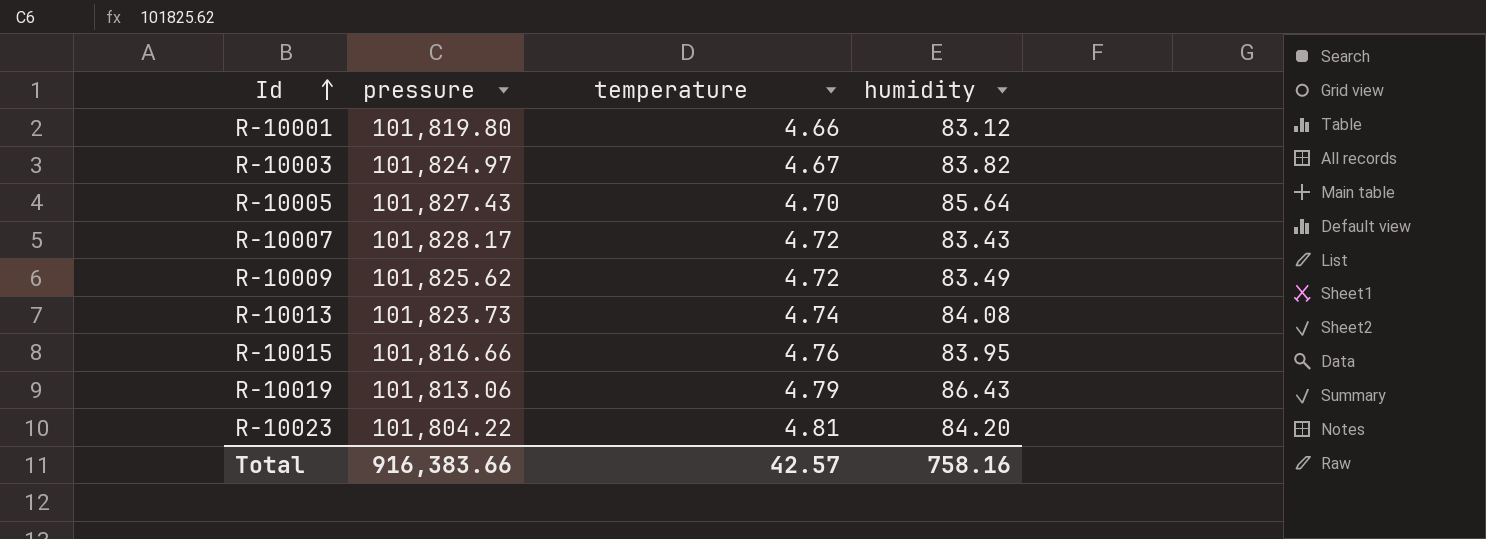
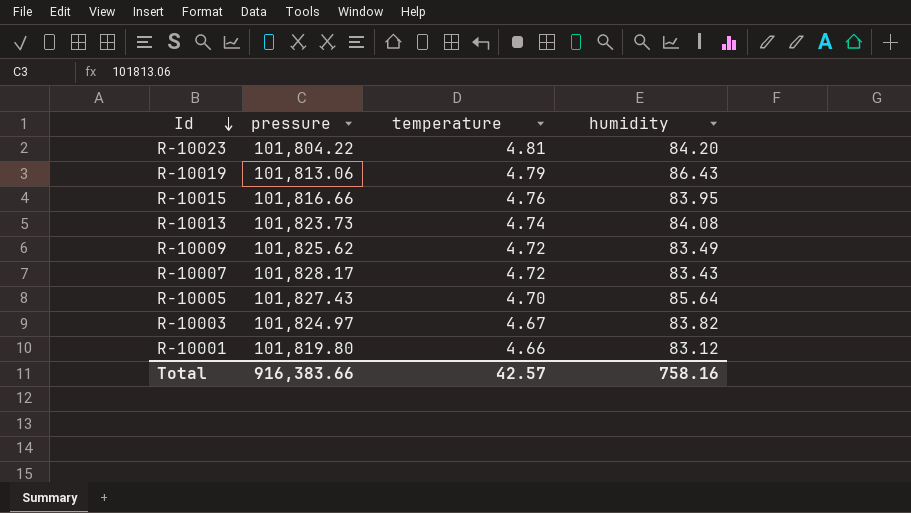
row order: Id ascending -> Id descending

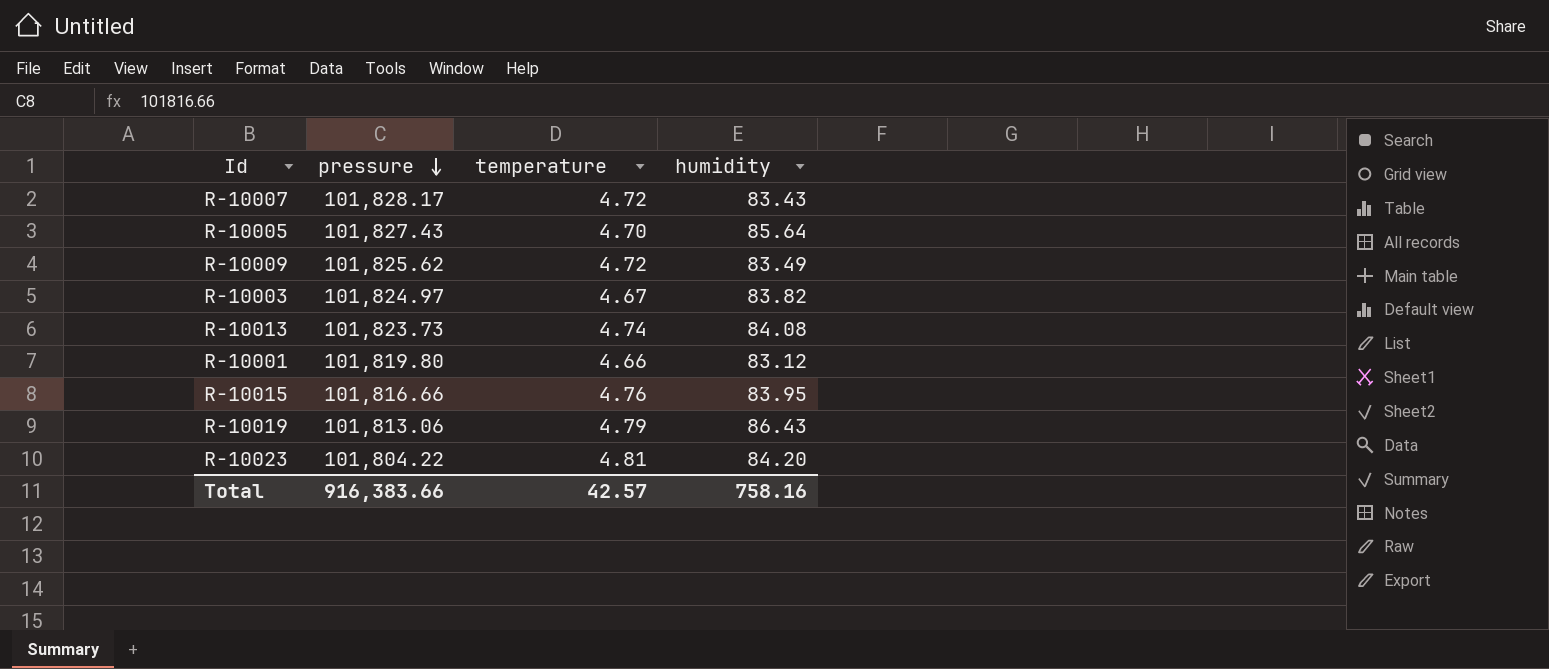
row order: Id descending -> pressure descending

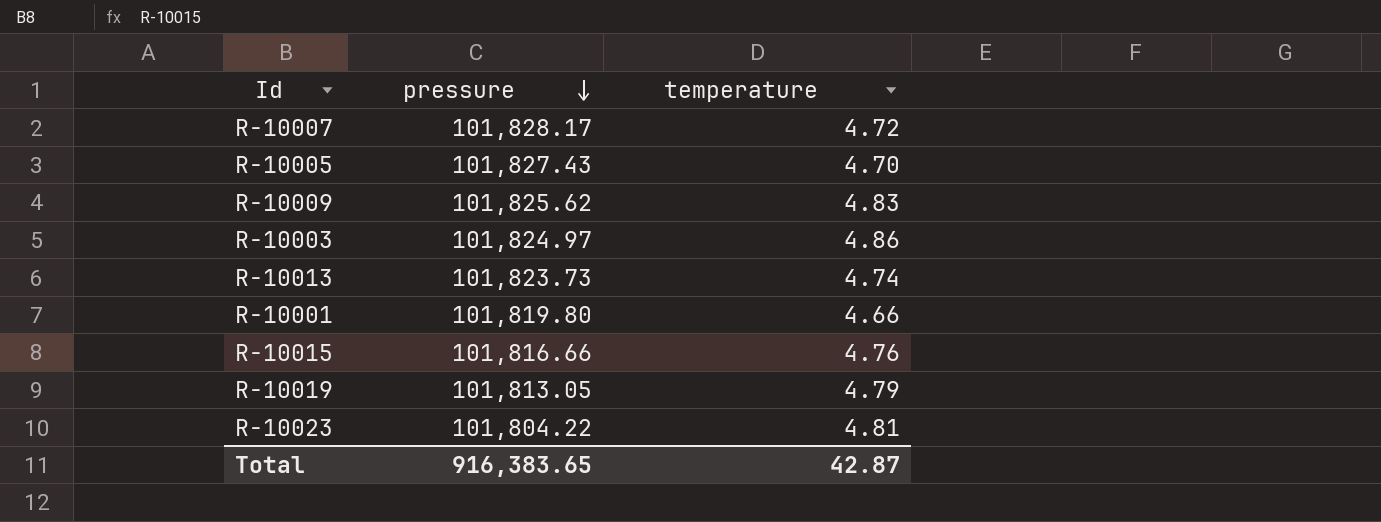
column humidity | position: 4 -> none
R-10009 | temperature: 4.72 -> 4.83
R-10003 | temperature: 4.67 -> 4.86
R-10019 | pressure: 101,813.06 -> 101,813.05
Total | pressure: 916,383.66 -> 916,383.65
Total | temperature: 42.57 -> 42.87

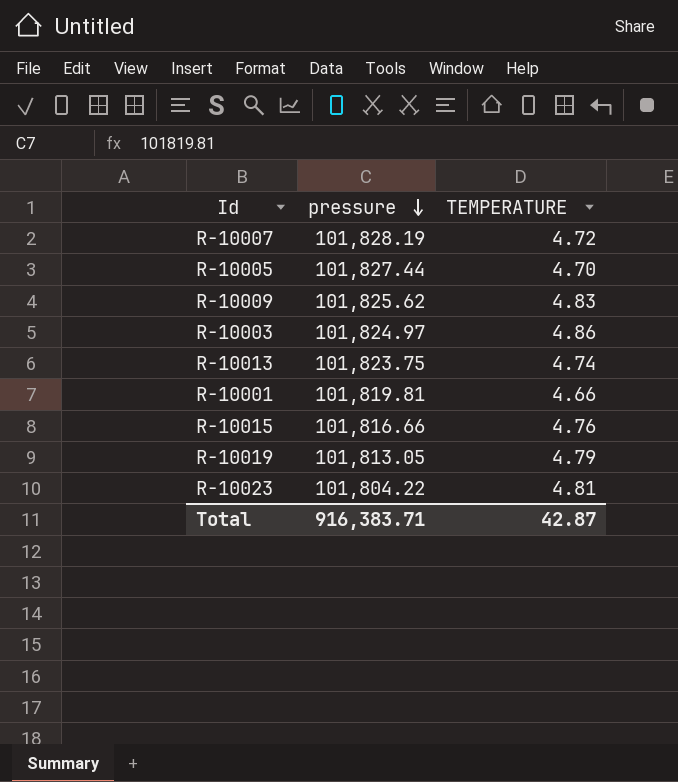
column name: temperature -> TEMPERATURE
R-10007 | pressure: 101,828.17 -> 101,828.19
R-10005 | pressure: 101,827.43 -> 101,827.44
R-10013 | pressure: 101,823.73 -> 101,823.75
R-10001 | pressure: 101,819.80 -> 101,819.81
Total | pressure: 916,383.65 -> 916,383.71

